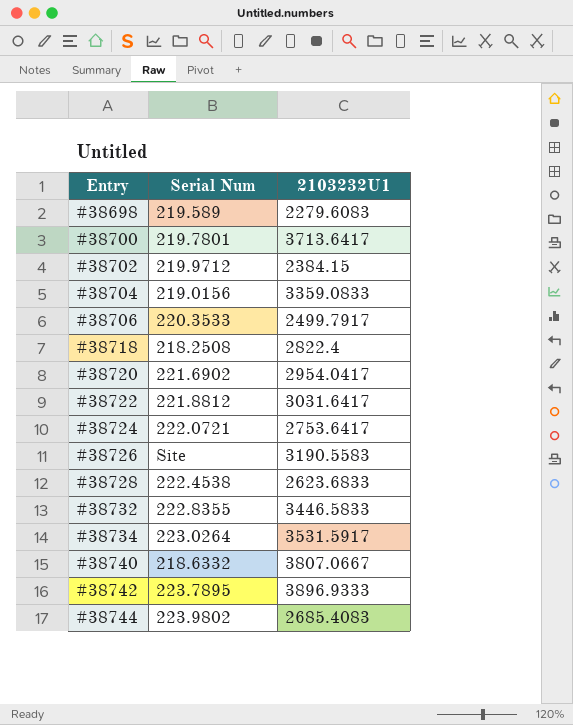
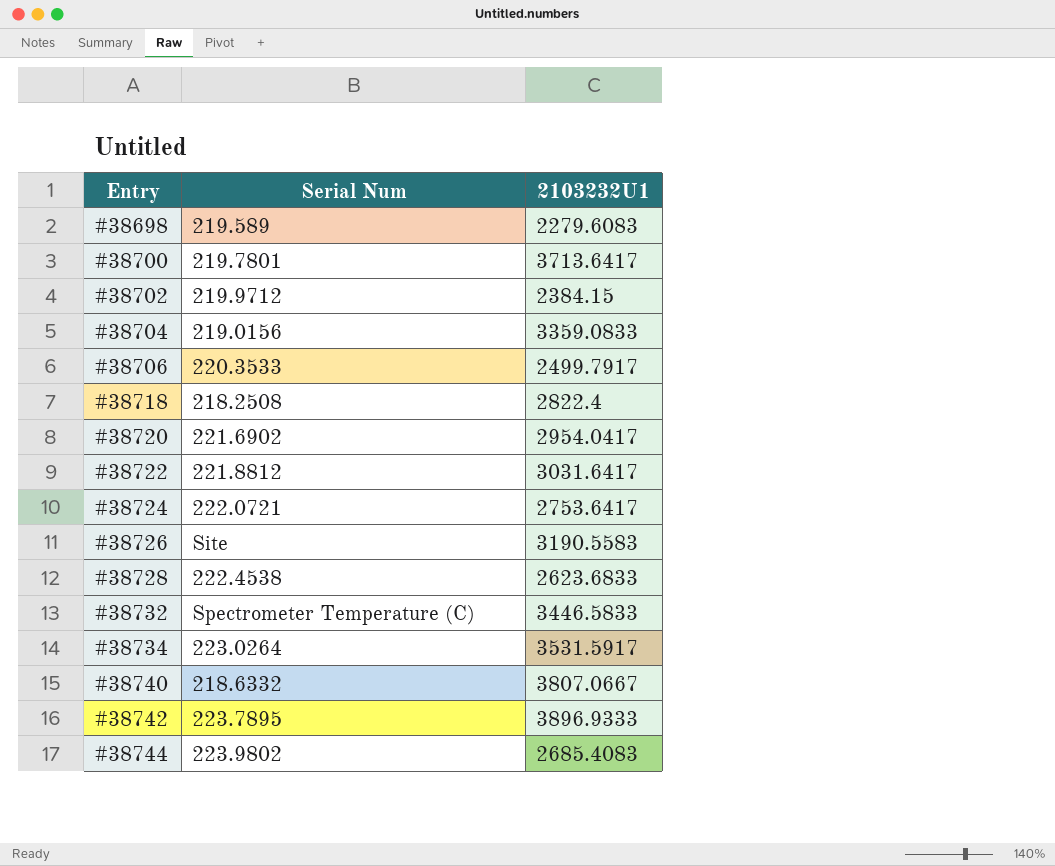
#38732 | Serial Num: 222.8355 -> Spectrometer Temperature (C)

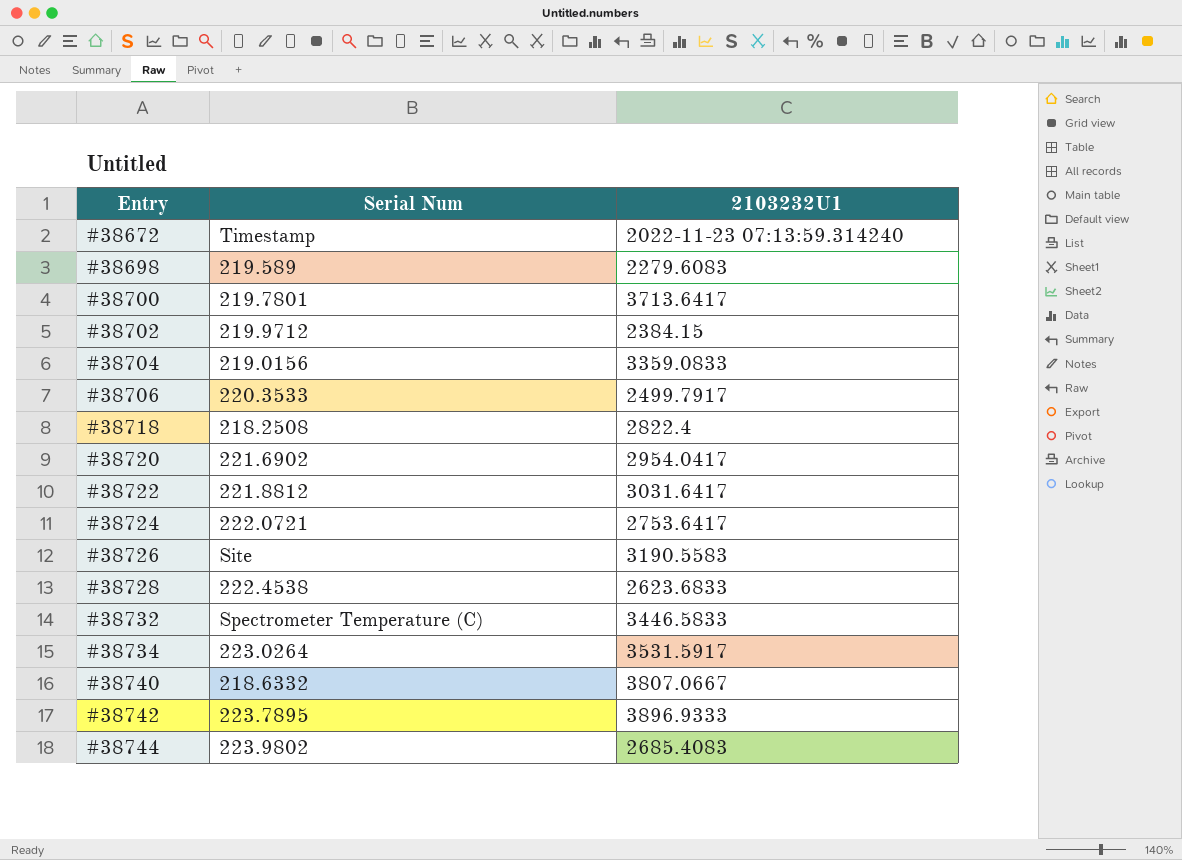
row #38672: none -> Timestamp | 2022-11-23 07:13:59.314240

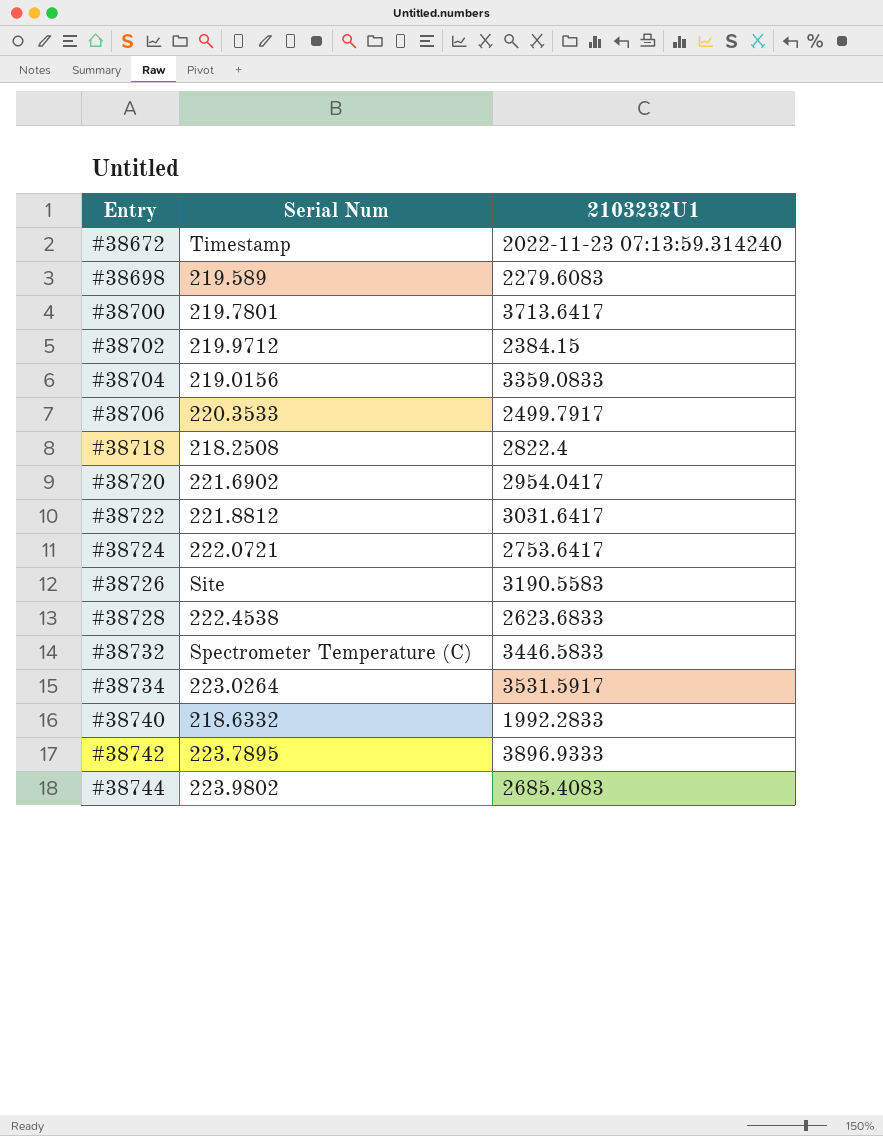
#38740 | 2103232U1: 3807.0667 -> 1992.2833

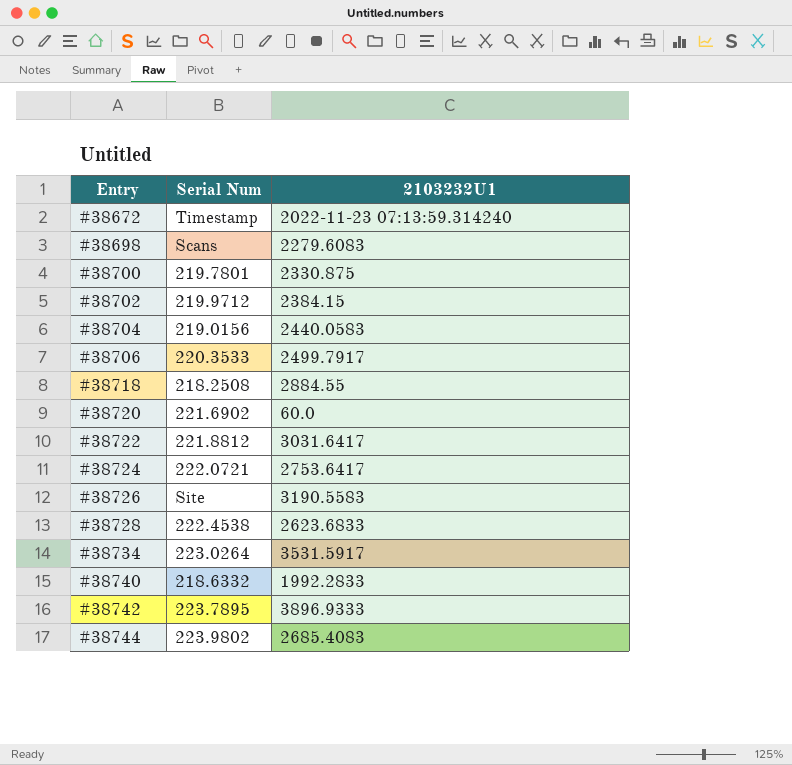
row #38732: Spectrometer Temperature (C) | 3446.5833 -> none
#38698 | Serial Num: 219.589 -> Scans
#38700 | 2103232U1: 3713.6417 -> 2330.875
#38704 | 2103232U1: 3359.0833 -> 2440.0583
#38718 | 2103232U1: 2822.4 -> 2884.55
#38720 | 2103232U1: 2954.0417 -> 60.0

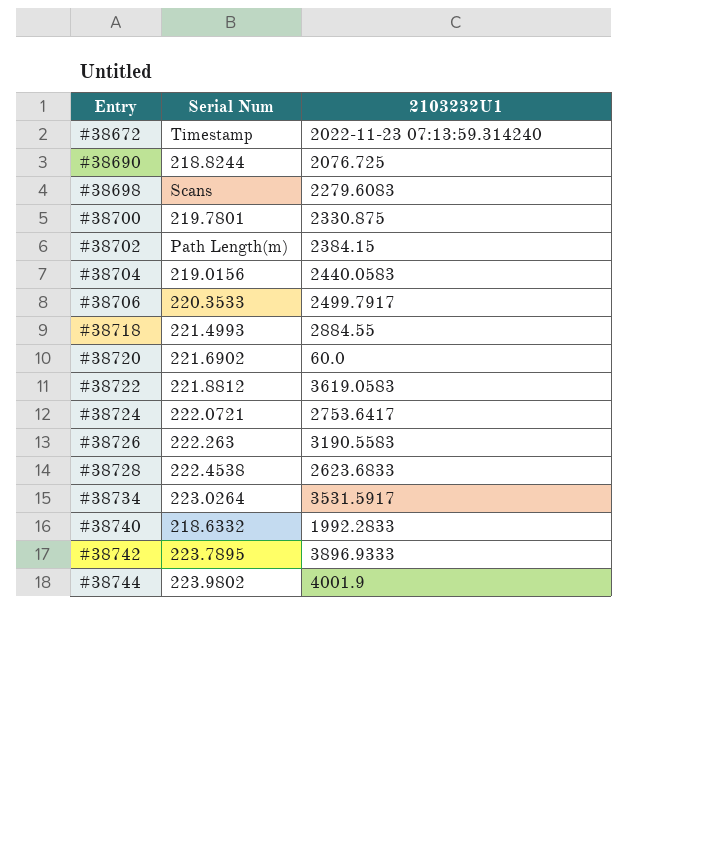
row #38690: none -> 218.8244 | 2076.725
#38702 | Serial Num: 219.9712 -> Path Length(m)
#38718 | Serial Num: 218.2508 -> 221.4993
#38722 | 2103232U1: 3031.6417 -> 3619.0583
#38726 | Serial Num: Site -> 222.263
#38744 | 2103232U1: 2685.4083 -> 4001.9

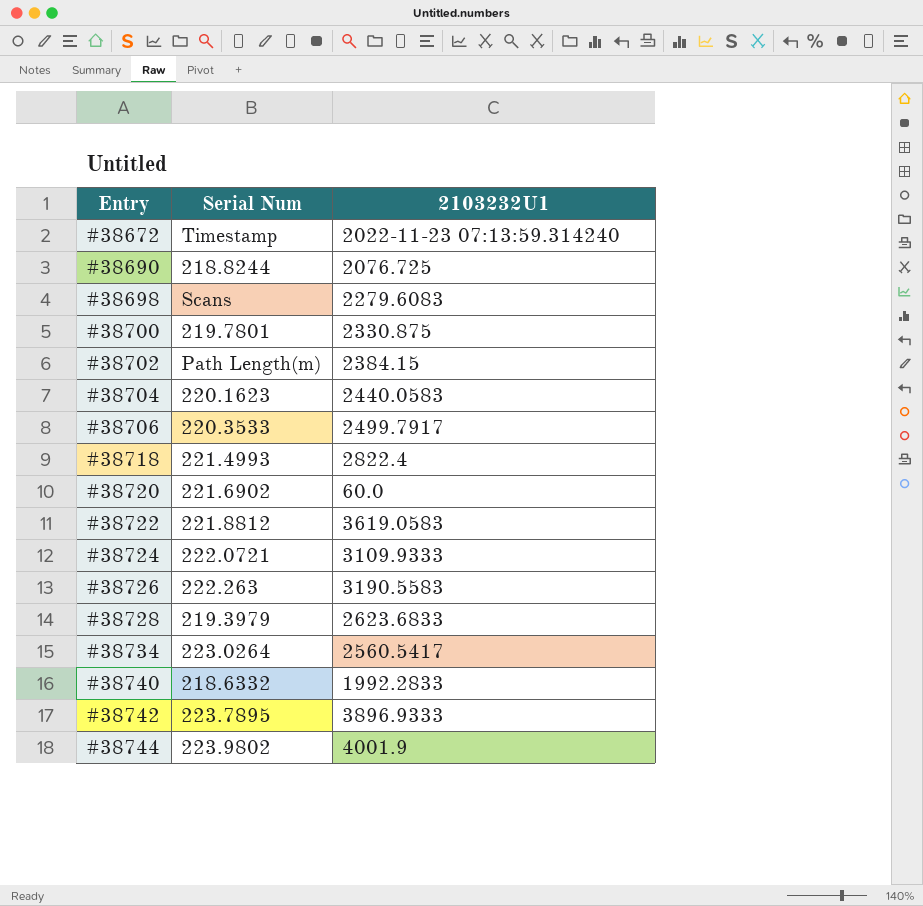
#38704 | Serial Num: 219.0156 -> 220.1623
#38718 | 2103232U1: 2884.55 -> 2822.4
#38724 | 2103232U1: 2753.6417 -> 3109.9333
#38728 | Serial Num: 222.4538 -> 219.3979
#38734 | 2103232U1: 3531.5917 -> 2560.5417

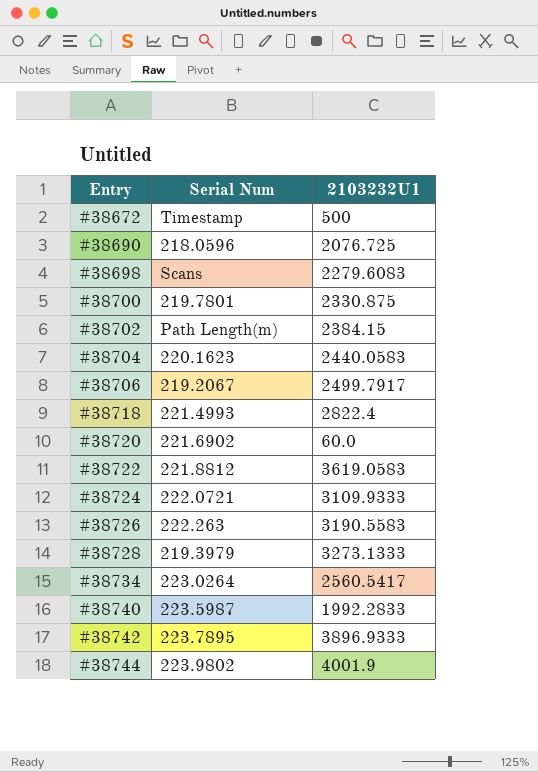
#38672 | 2103232U1: 2022-11-23 07:13:59.314240 -> 500
#38690 | Serial Num: 218.8244 -> 218.0596
#38706 | Serial Num: 220.3533 -> 219.2067
#38728 | 2103232U1: 2623.6833 -> 3273.1333
#38740 | Serial Num: 218.6332 -> 223.5987

